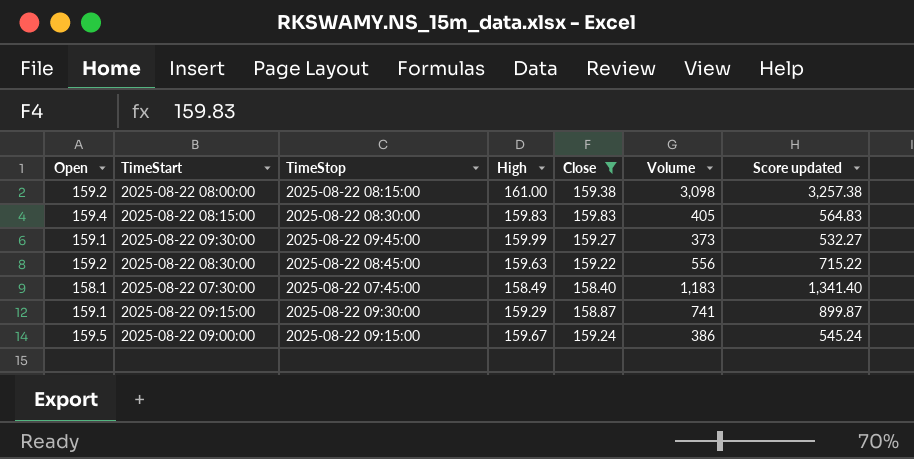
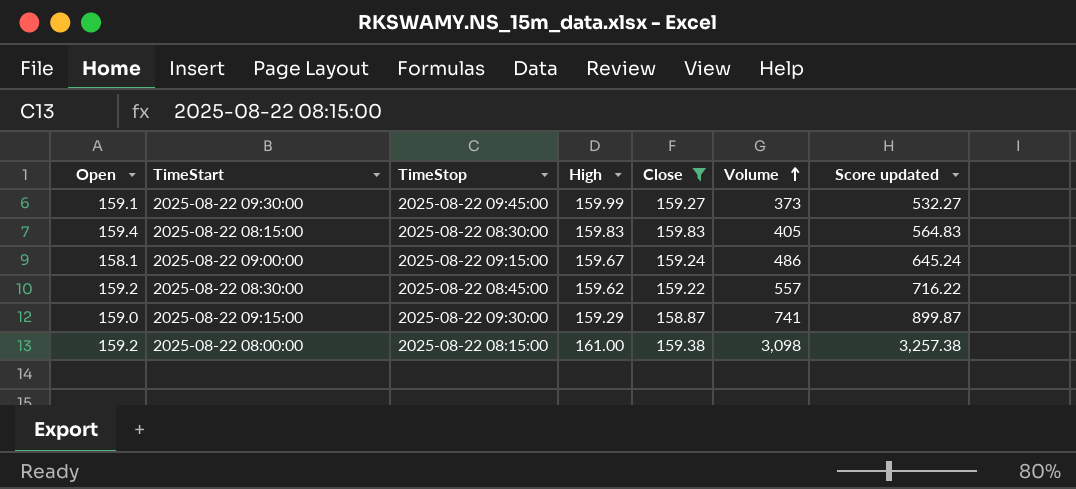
row order: none -> Volume ascending
row 2025-08-22 07:30:00: 158.1 | 2025-08-22 07:45:00 | 158.49 | 158.40 | 1,183 | 1,341.40 -> none
2025-08-22 09:00:00 | Open: 159.5 -> 158.1
2025-08-22 09:00:00 | Volume: 386 -> 486
2025-08-22 09:00:00 | Score updated: 545.24 -> 645.24
2025-08-22 08:30:00 | High: 159.63 -> 159.62
2025-08-22 08:30:00 | Volume: 556 -> 557
2025-08-22 08:30:00 | Score updated: 715.22 -> 716.22
2025-08-22 09:15:00 | Open: 159.1 -> 159.0

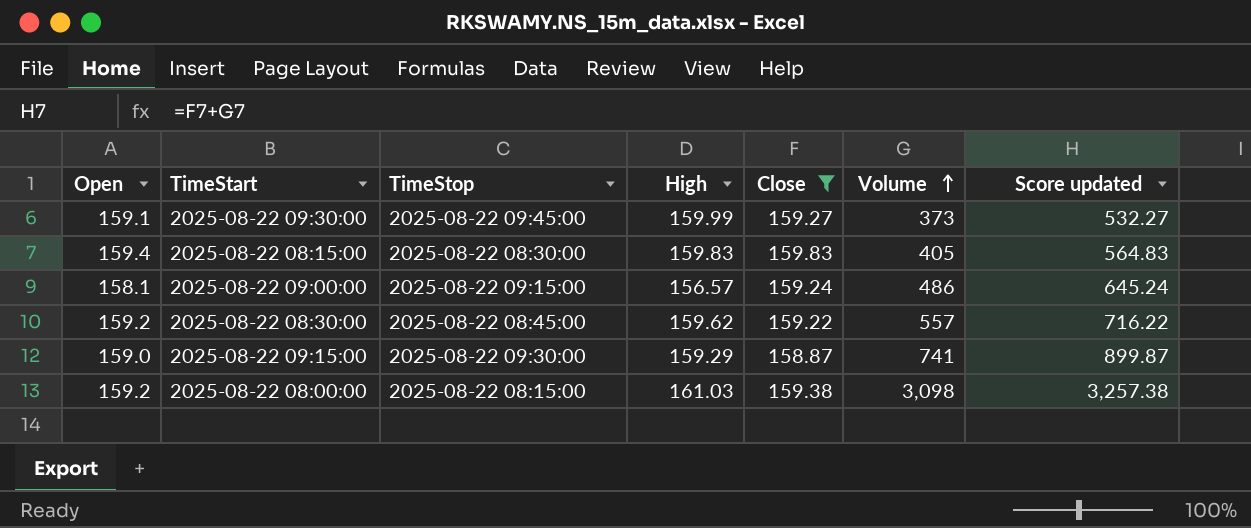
2025-08-22 09:00:00 | High: 159.67 -> 156.57
2025-08-22 08:00:00 | High: 161.00 -> 161.03

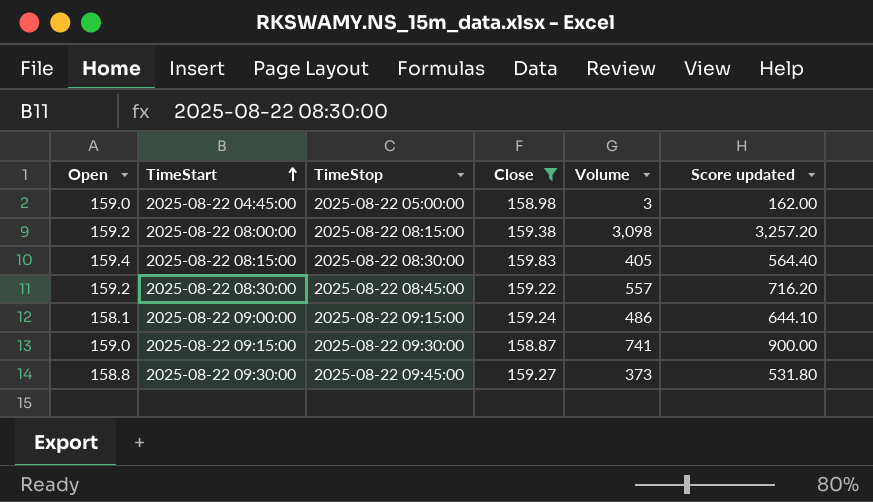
row order: Volume ascending -> TimeStart ascending
column High | position: 4 -> none
column Score updated | formula: [Close] + [Volume] -> [Open] + [Volume]
row 2025-08-22 04:45:00: none -> 159.0 | 2025-08-22 05:00:00 | 158.98 | 3 | 162.00
2025-08-22 09:30:00 | Open: 159.1 -> 158.8

